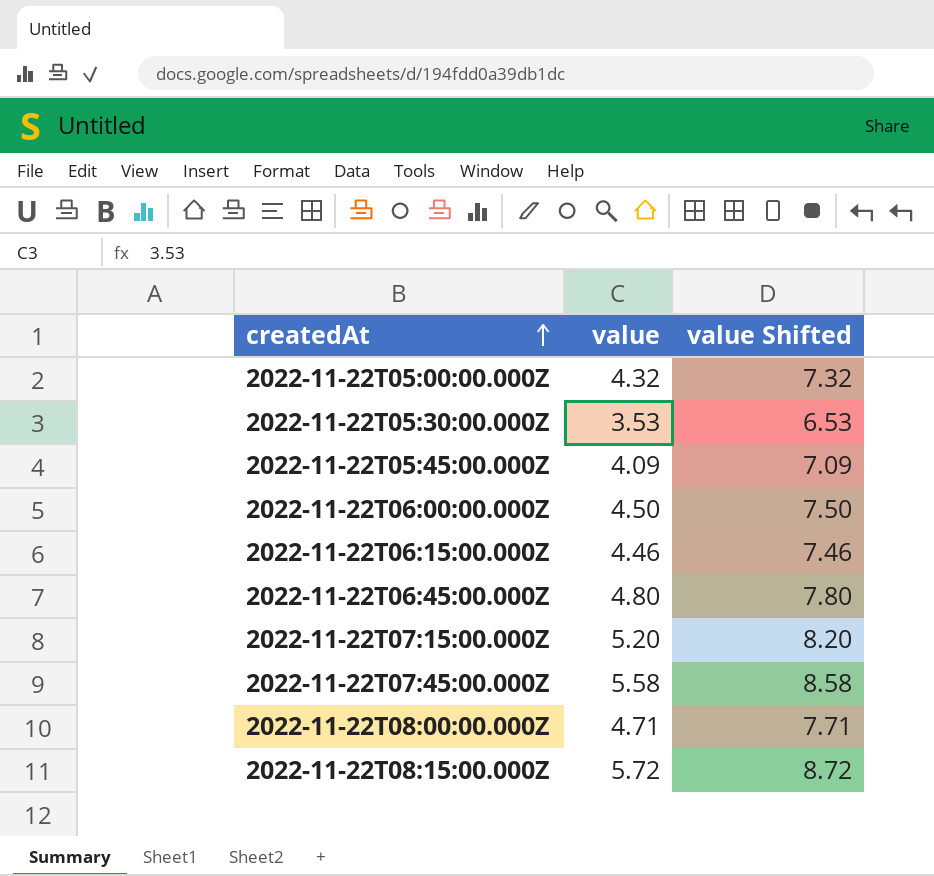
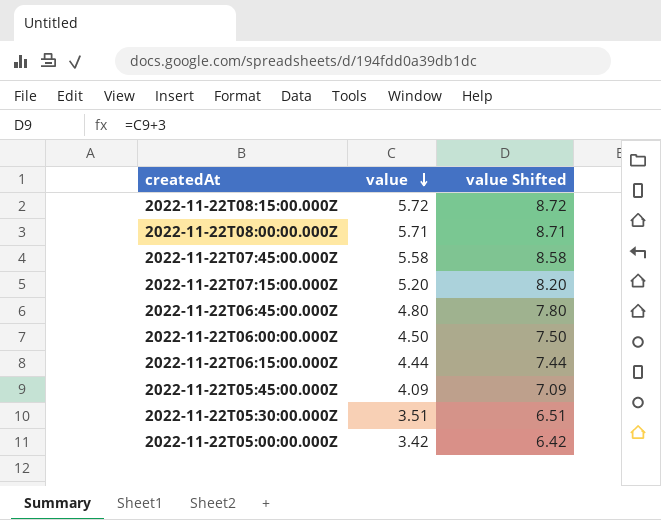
row order: createdAt ascending -> value descending
2022-11-22T08:00:00.000Z | value: 4.71 -> 5.71
2022-11-22T08:00:00.000Z | value Shifted: 7.71 -> 8.71
2022-11-22T06:15:00.000Z | value: 4.46 -> 4.44
2022-11-22T06:15:00.000Z | value Shifted: 7.46 -> 7.44
2022-11-22T05:30:00.000Z | value: 3.53 -> 3.51
2022-11-22T05:30:00.000Z | value Shifted: 6.53 -> 6.51
2022-11-22T05:00:00.000Z | value: 4.32 -> 3.42
2022-11-22T05:00:00.000Z | value Shifted: 7.32 -> 6.42

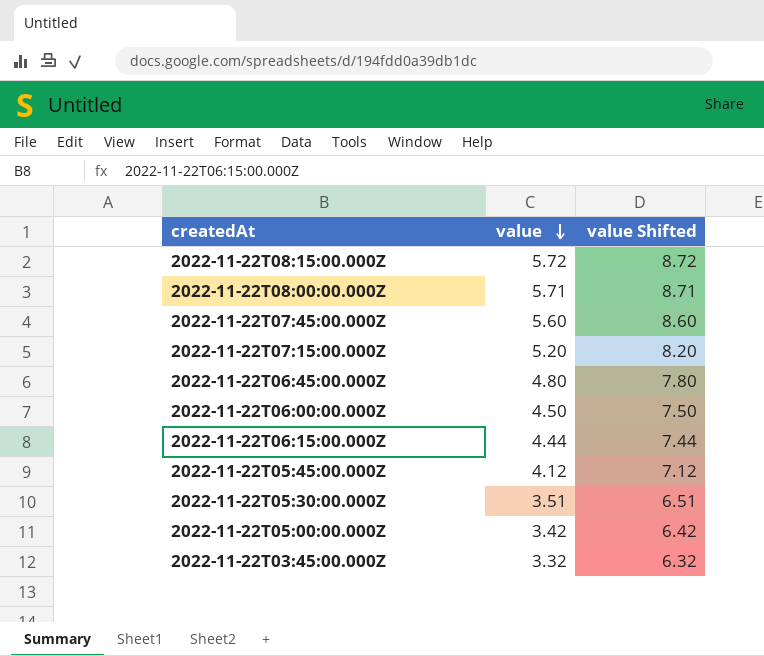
2022-11-22T07:45:00.000Z | value: 5.58 -> 5.60
2022-11-22T07:45:00.000Z | value Shifted: 8.58 -> 8.60
2022-11-22T05:45:00.000Z | value: 4.09 -> 4.12
2022-11-22T05:45:00.000Z | value Shifted: 7.09 -> 7.12
row 2022-11-22T03:45:00.000Z: none -> 3.32 | 6.32

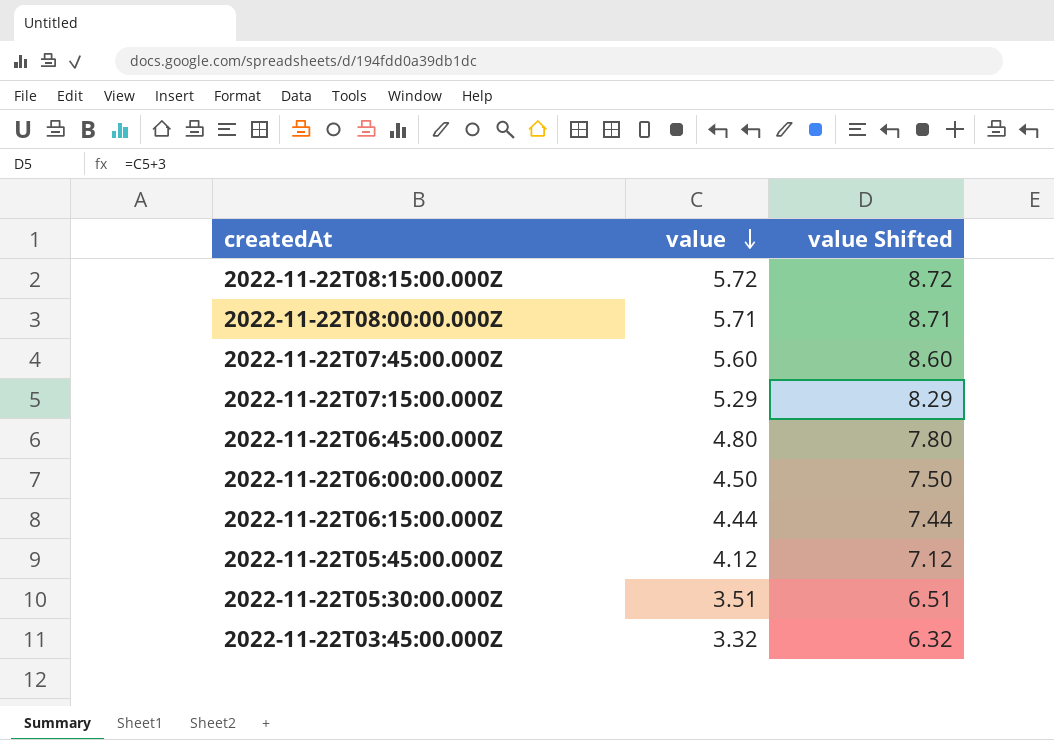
row 2022-11-22T05:00:00.000Z: 3.42 | 6.42 -> none
2022-11-22T07:15:00.000Z | value: 5.20 -> 5.29
2022-11-22T07:15:00.000Z | value Shifted: 8.20 -> 8.29

